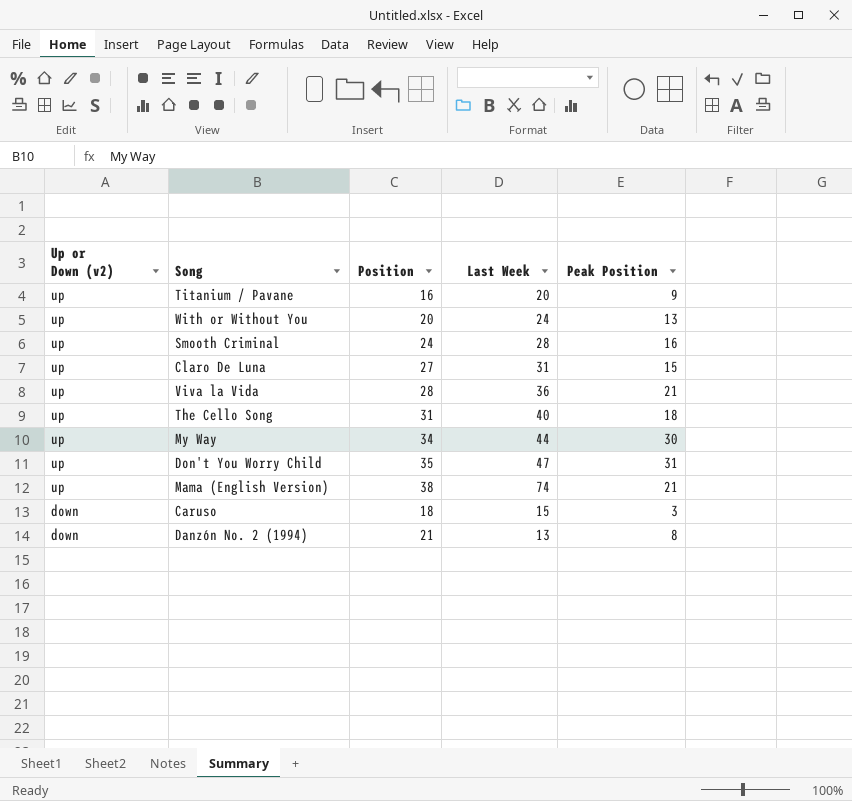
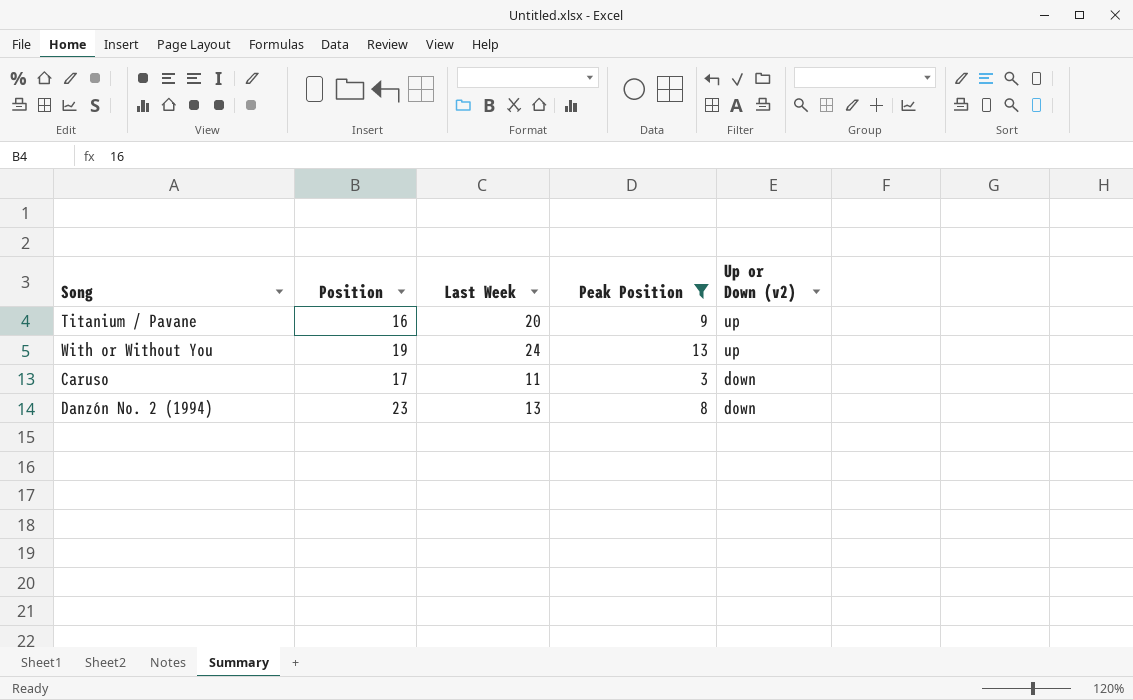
filter: none -> Peak Position <= 13
column Up or Down (v2) | position: 1 -> 5
With or Without You | Position: 20 -> 19
Caruso | Position: 18 -> 17
Caruso | Last Week: 15 -> 11
Danzón No. 2 (1994) | Position: 21 -> 23

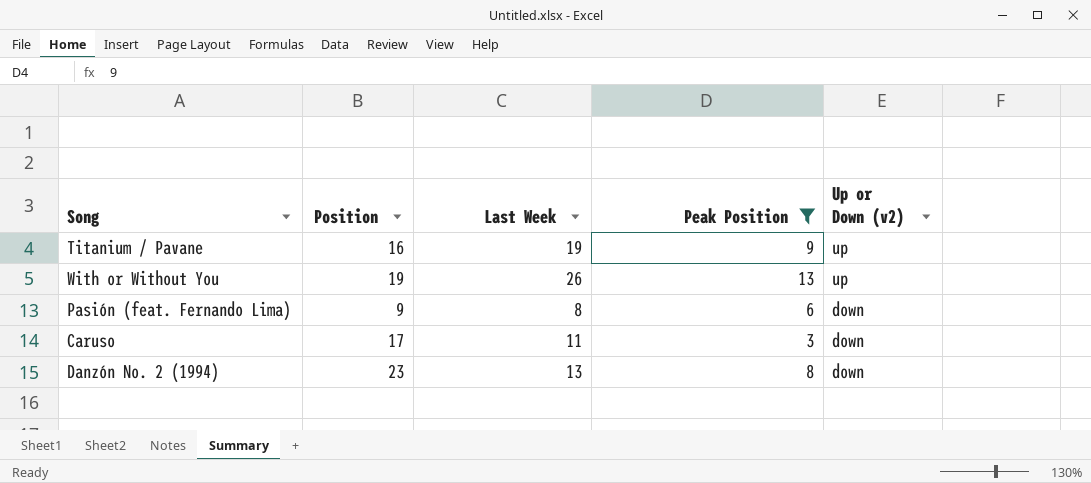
Titanium / Pavane | Last Week: 20 -> 19
With or Without You | Last Week: 24 -> 26
row Pasión (feat. Fernando Lima): none -> 9 | 8 | 6 | down

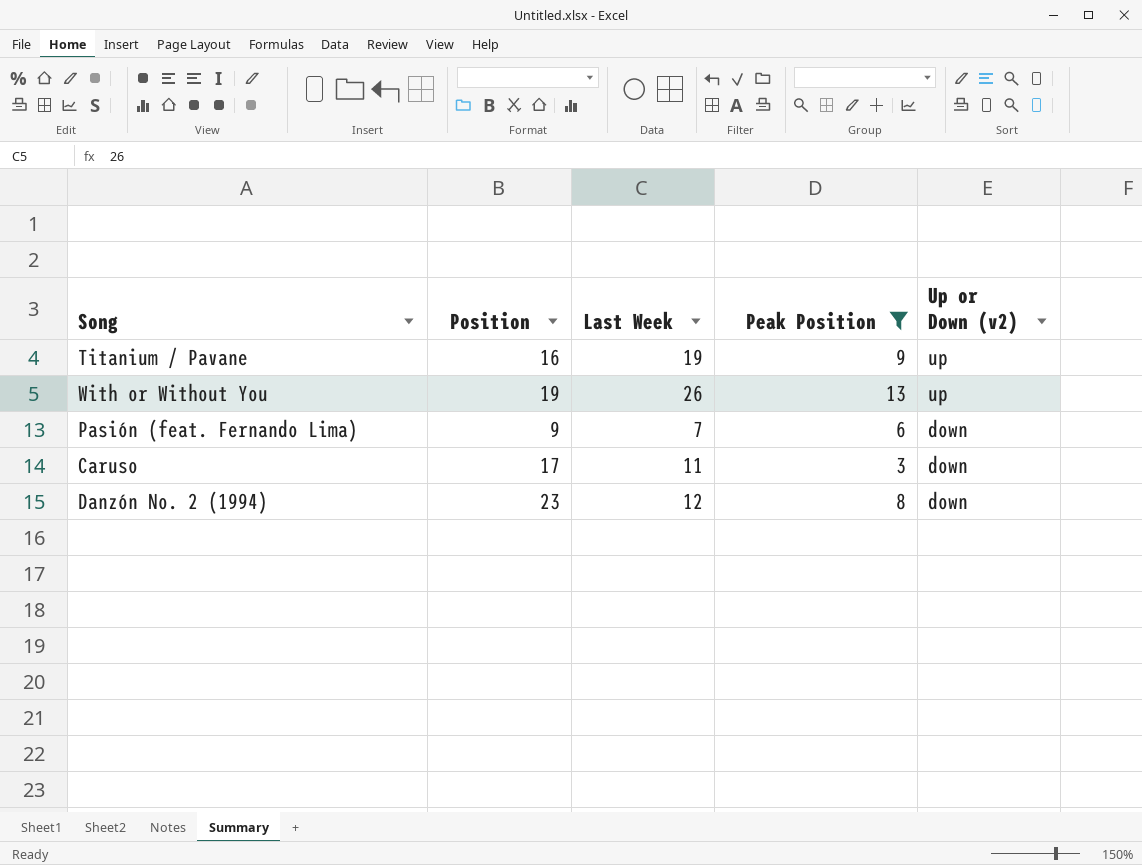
Pasión (feat. Fernando Lima) | Last Week: 8 -> 7
Danzón No. 2 (1994) | Last Week: 13 -> 12

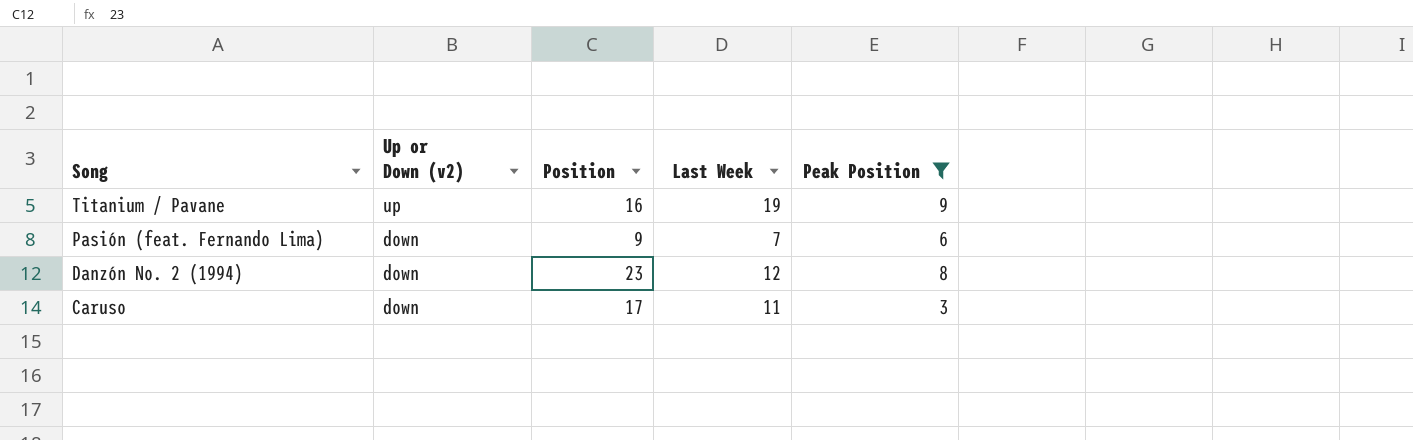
row order: Up or Down (v2) descending -> Song descending
column Up or Down (v2) | position: 5 -> 2
row With or Without You: 19 | 26 | 13 | up -> none

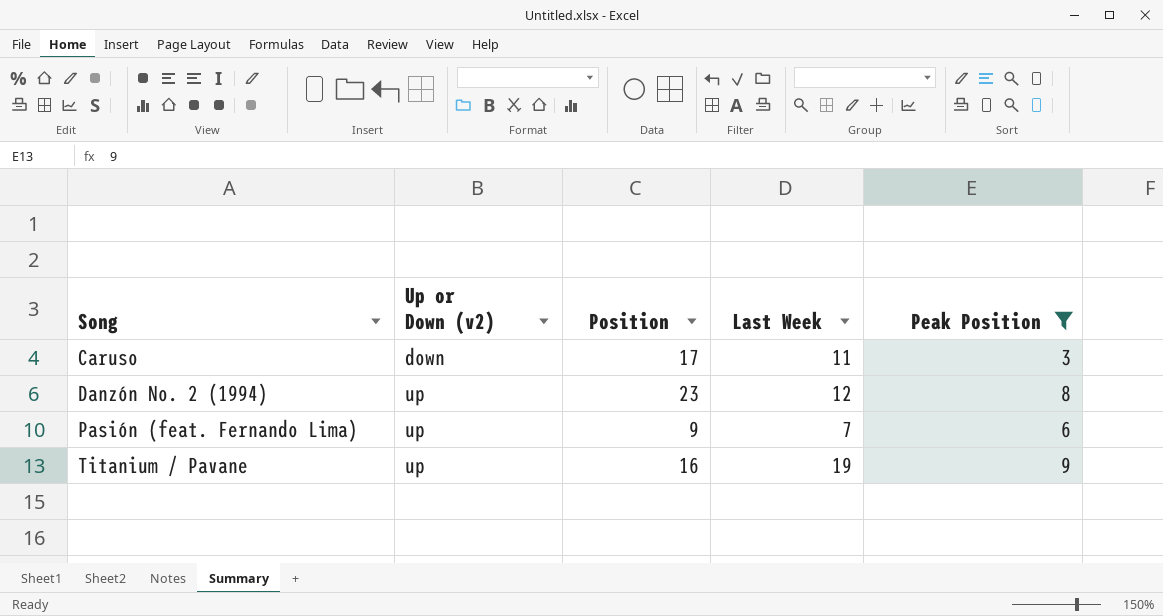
row order: Song descending -> Song ascending
Danzón No. 2 (1994) | Up or Down (v2): down -> up
Pasión (feat. Fernando Lima) | Up or Down (v2): down -> up

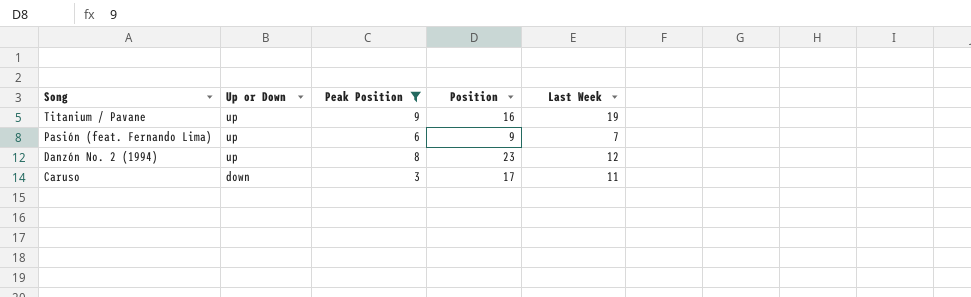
row order: Song ascending -> Song descending
column name: Up or Down (v2) -> Up or Down
column Peak Position | position: 5 -> 3

